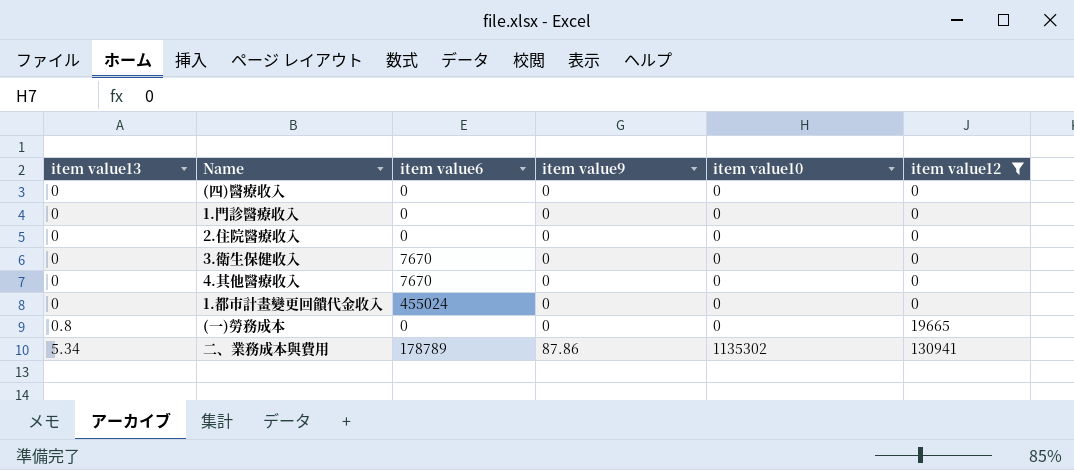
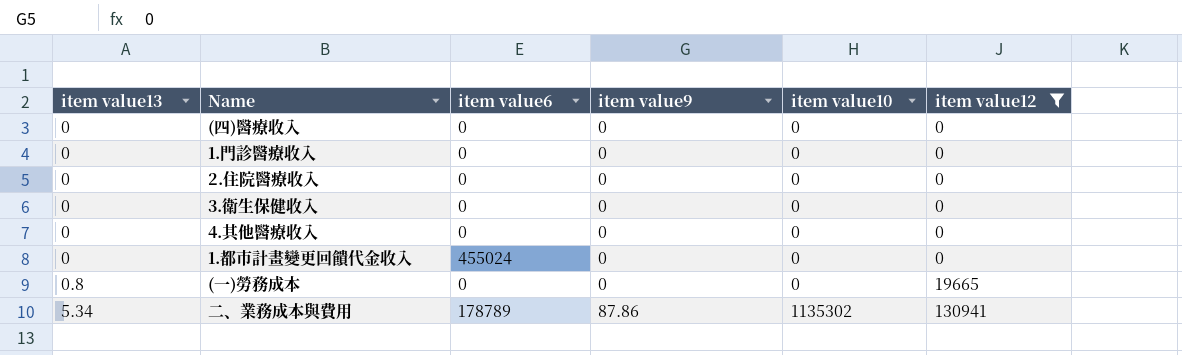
3.衛生保健收入 | item value6: 7670 -> 0
4.其他醫療收入 | item value6: 7670 -> 0

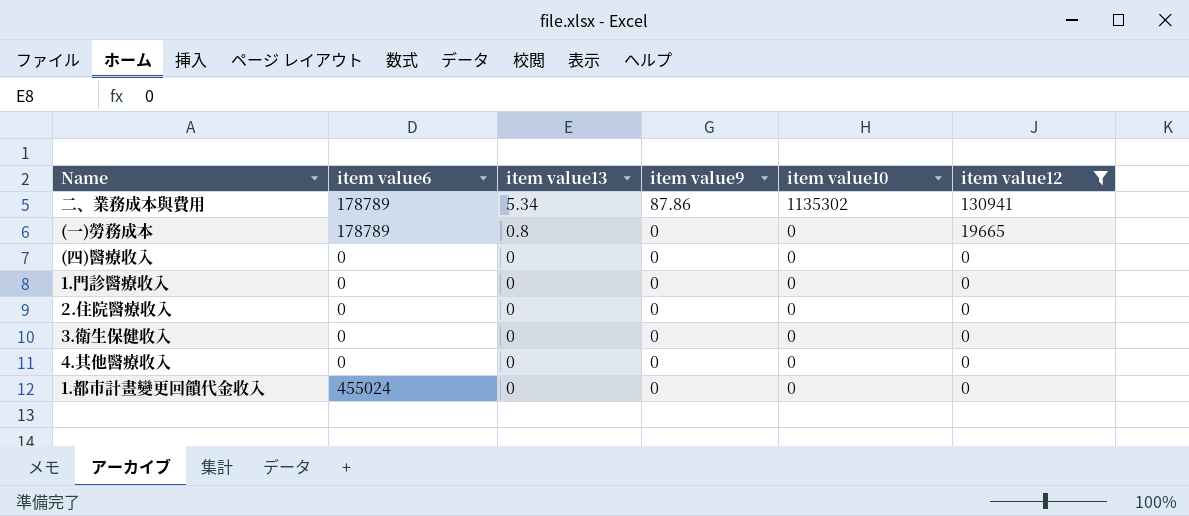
row order: item value13 ascending -> item value13 descending
column item value13 | position: 1 -> 3
(一)勞務成本 | item value6: 0 -> 178789

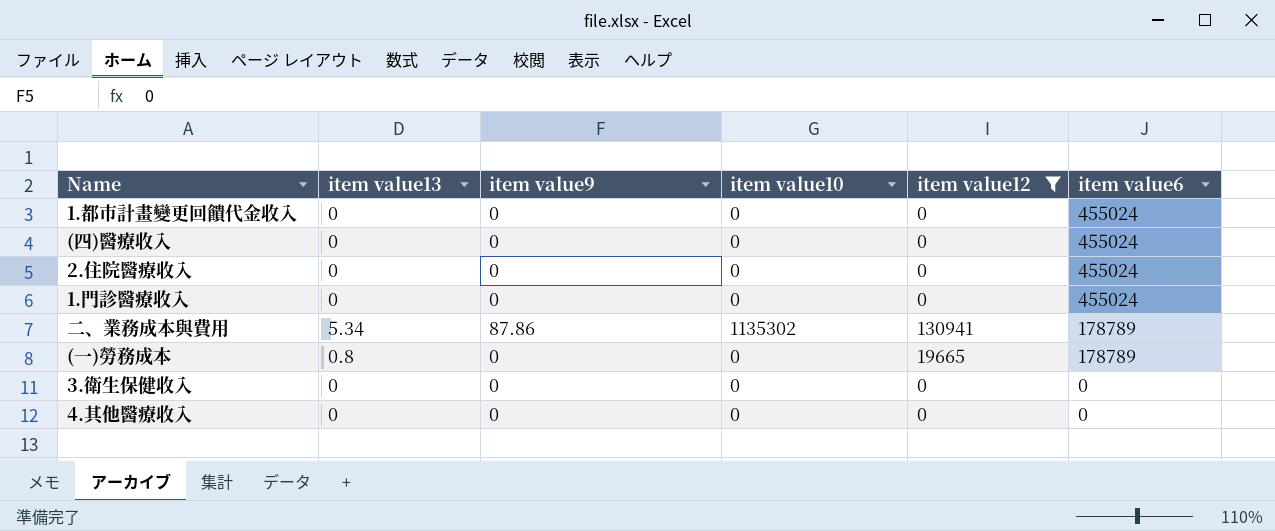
row order: item value13 descending -> item value6 descending
column item value6 | position: 2 -> 6
(四)醫療收入 | item value6: 0 -> 455024
2.住院醫療收入 | item value6: 0 -> 455024
1.門診醫療收入 | item value6: 0 -> 455024

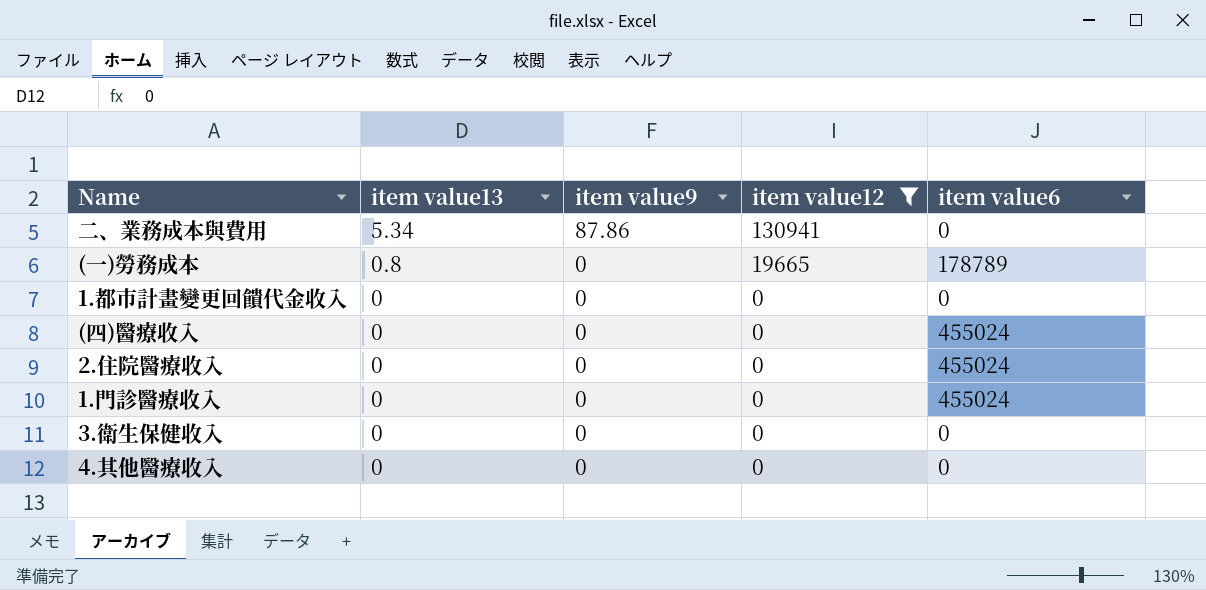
row order: item value6 descending -> item value13 descending
column item value10 | position: 4 -> none
二、業務成本與費用 | item value6: 178789 -> 0
1.都市計畫變更回饋代金收入 | item value6: 455024 -> 0

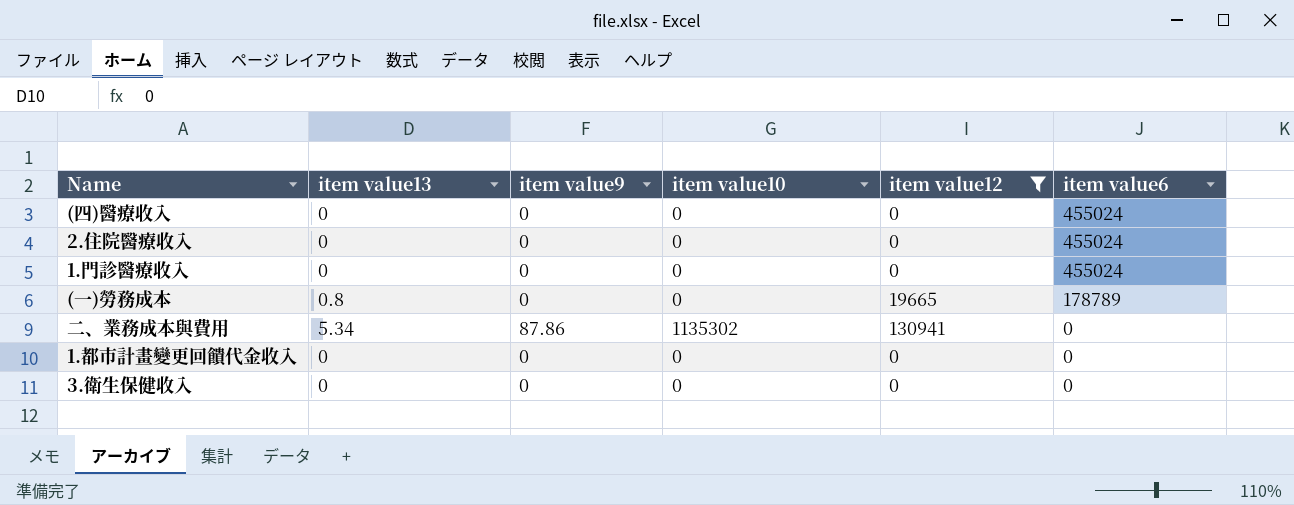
row order: item value13 descending -> item value6 descending
column item value10 | position: none -> 4
row 4.其他醫療收入: 0 | 0 | 0 | 0 -> none

